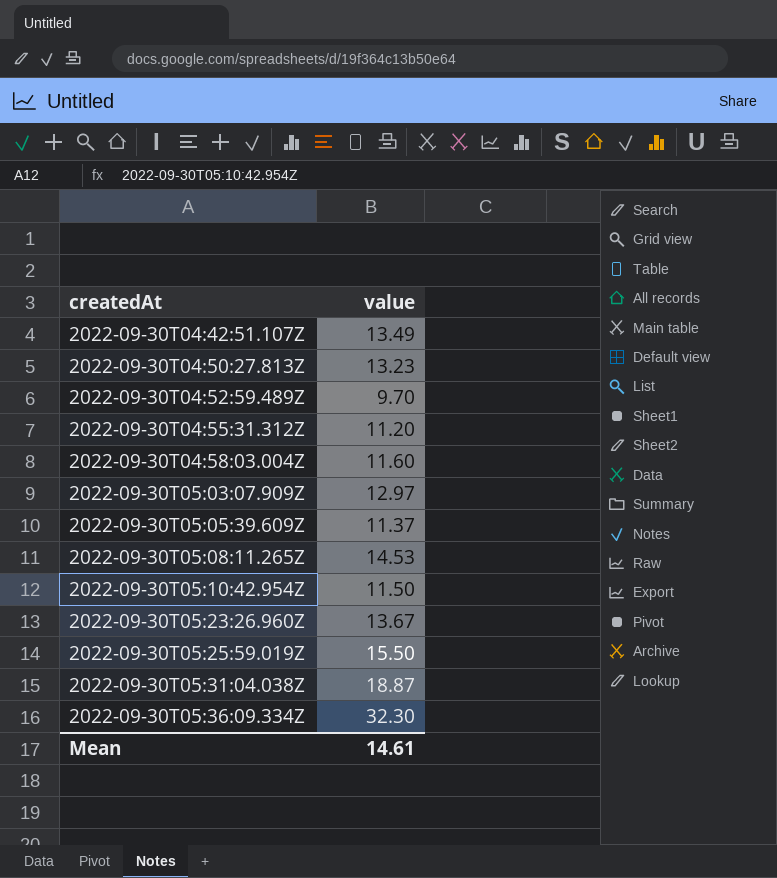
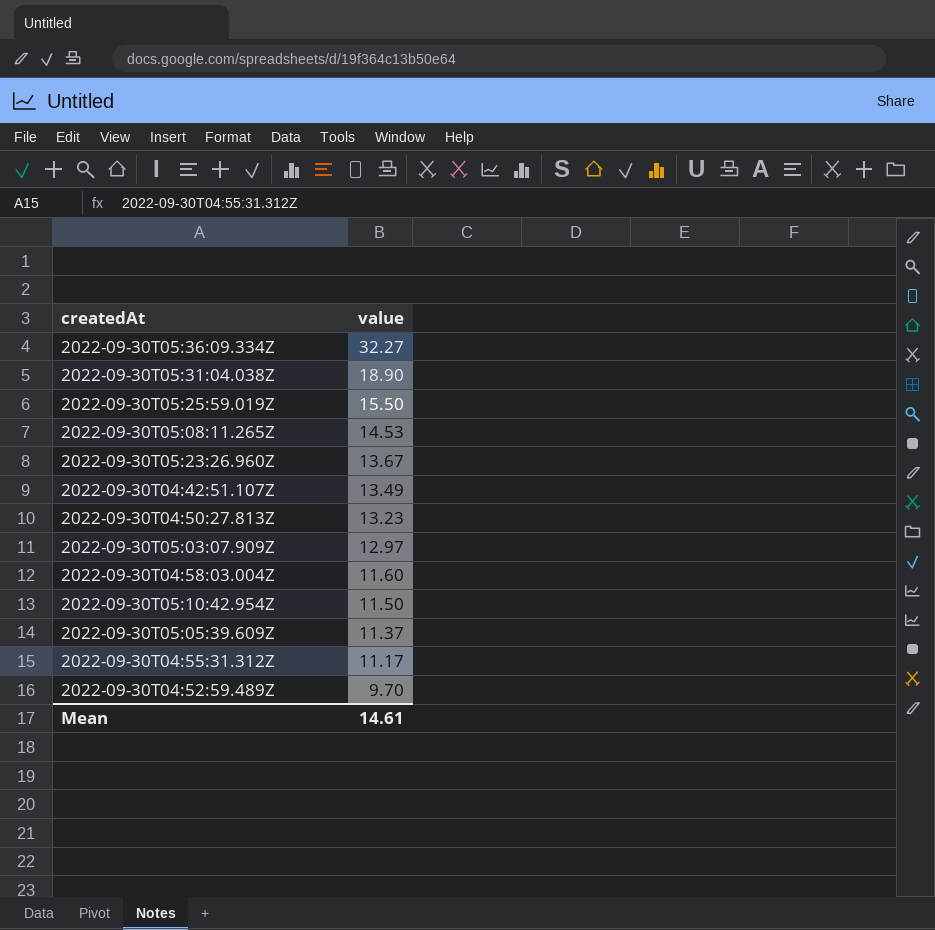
row order: createdAt ascending -> value descending
2022-09-30T05:36:09.334Z | value: 32.30 -> 32.27
2022-09-30T05:31:04.038Z | value: 18.87 -> 18.90
2022-09-30T04:55:31.312Z | value: 11.20 -> 11.17

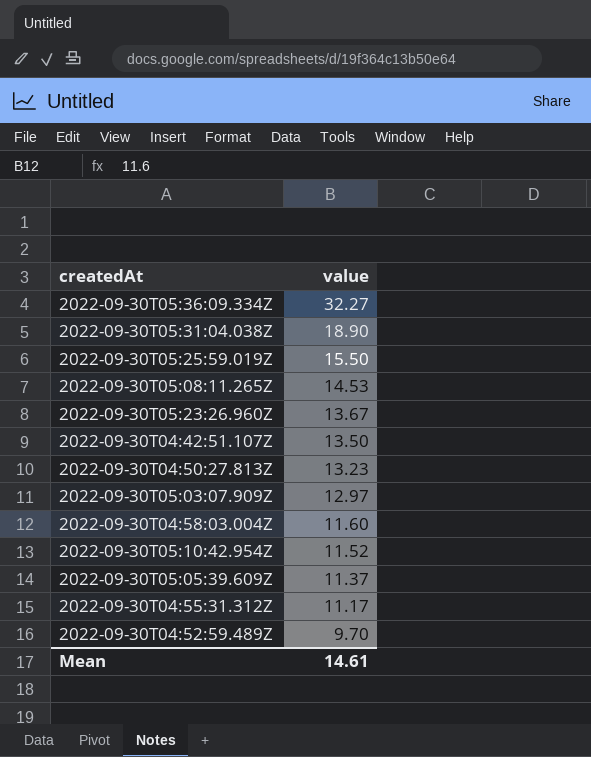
2022-09-30T04:42:51.107Z | value: 13.49 -> 13.50
2022-09-30T05:10:42.954Z | value: 11.50 -> 11.52

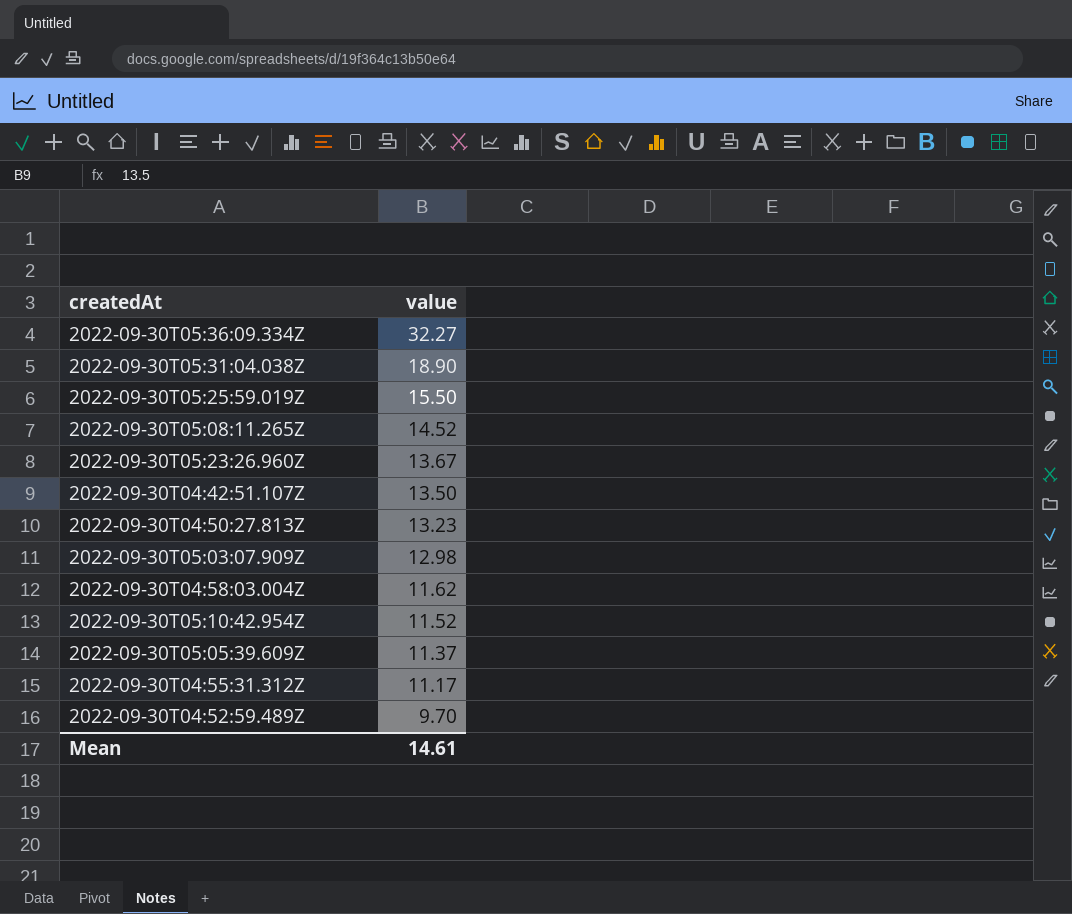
2022-09-30T05:08:11.265Z | value: 14.53 -> 14.52
2022-09-30T05:03:07.909Z | value: 12.97 -> 12.98
2022-09-30T04:58:03.004Z | value: 11.60 -> 11.62

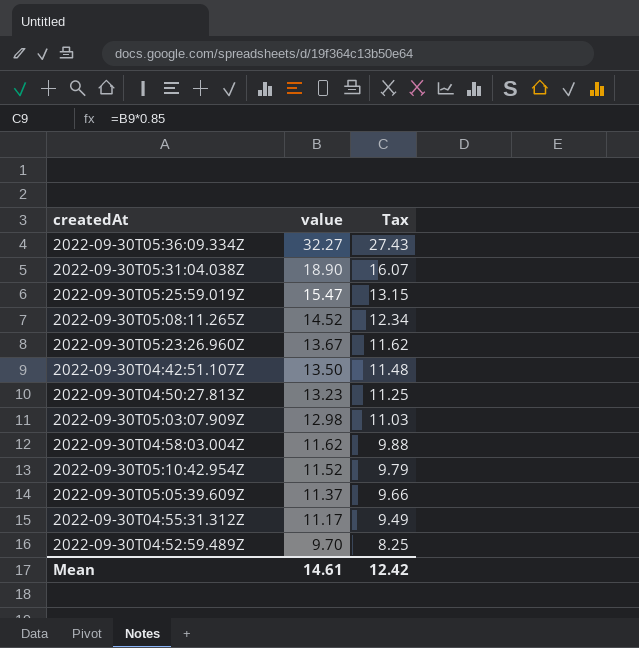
column Tax | formula: none -> [value] * 0.85
2022-09-30T05:25:59.019Z | value: 15.50 -> 15.47

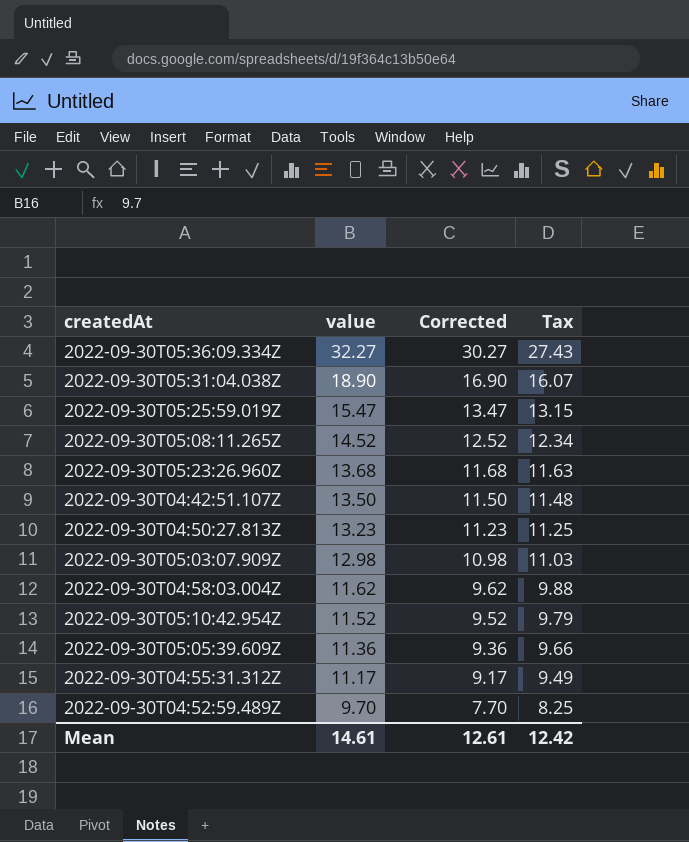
column Corrected | formula: none -> [value] - 2
2022-09-30T05:23:26.960Z | value: 13.67 -> 13.68
2022-09-30T05:23:26.960Z | Tax: 11.62 -> 11.63
2022-09-30T05:05:39.609Z | value: 11.37 -> 11.36

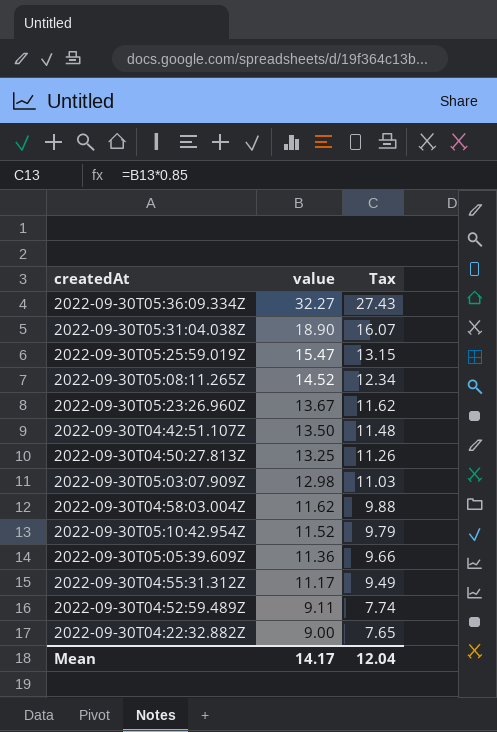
column Corrected | formula: [value] - 2 -> none
2022-09-30T05:23:26.960Z | value: 13.68 -> 13.67
2022-09-30T05:23:26.960Z | Tax: 11.63 -> 11.62
2022-09-30T04:50:27.813Z | value: 13.23 -> 13.25
2022-09-30T04:50:27.813Z | Tax: 11.25 -> 11.26
2022-09-30T04:52:59.489Z | value: 9.70 -> 9.11
2022-09-30T04:52:59.489Z | Tax: 8.25 -> 7.74
row 2022-09-30T04:22:32.882Z: none -> 9.00 | 7.65
Mean | value: 14.61 -> 14.17
Mean | Tax: 12.42 -> 12.04

